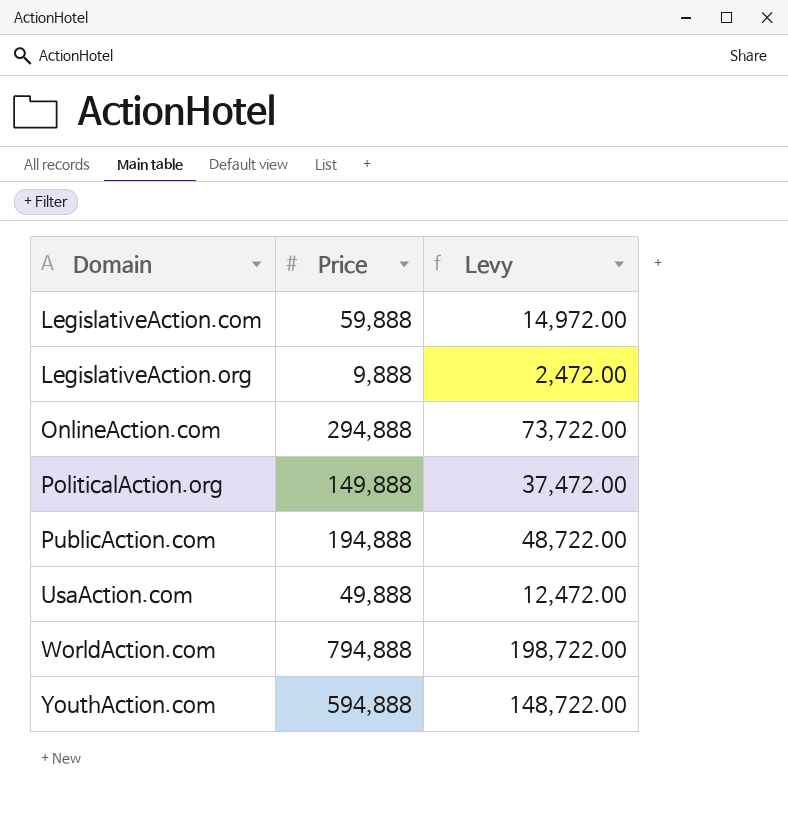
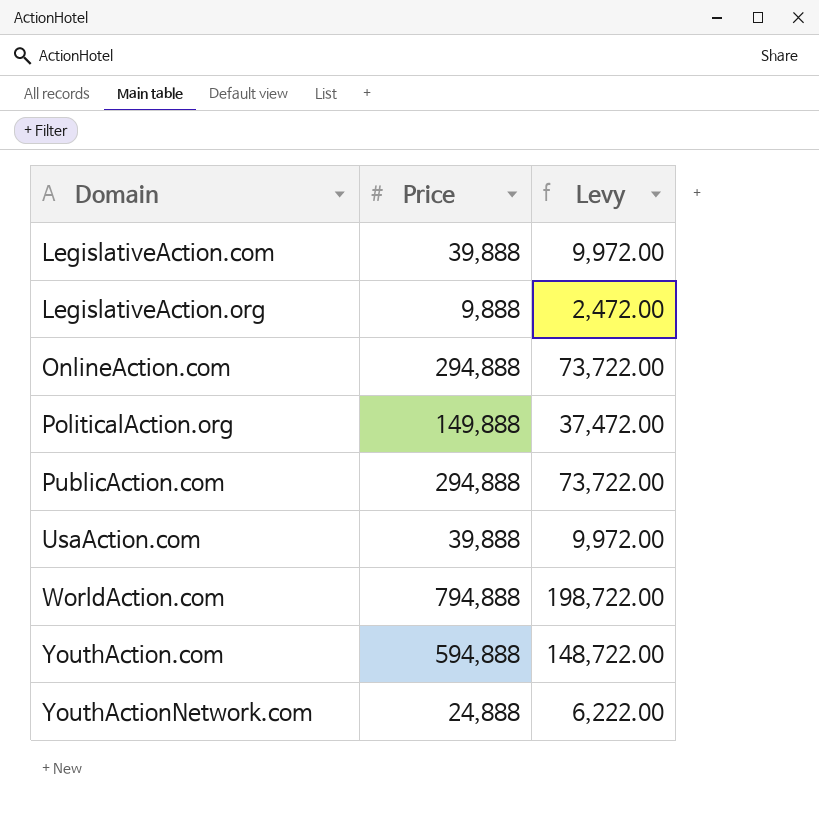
LegislativeAction.com | Price: 59,888 -> 39,888
LegislativeAction.com | Levy: 14,972.00 -> 9,972.00
PublicAction.com | Price: 194,888 -> 294,888
PublicAction.com | Levy: 48,722.00 -> 73,722.00
UsaAction.com | Price: 49,888 -> 39,888
UsaAction.com | Levy: 12,472.00 -> 9,972.00
row YouthActionNetwork.com: none -> 24,888 | 6,222.00

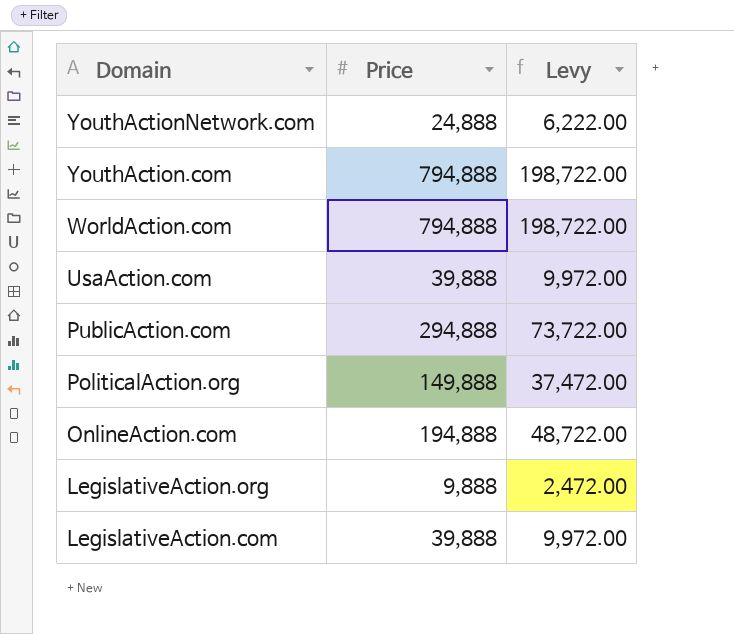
row order: Domain ascending -> Domain descending
YouthAction.com | Price: 594,888 -> 794,888
YouthAction.com | Levy: 148,722.00 -> 198,722.00
OnlineAction.com | Price: 294,888 -> 194,888
OnlineAction.com | Levy: 73,722.00 -> 48,722.00

